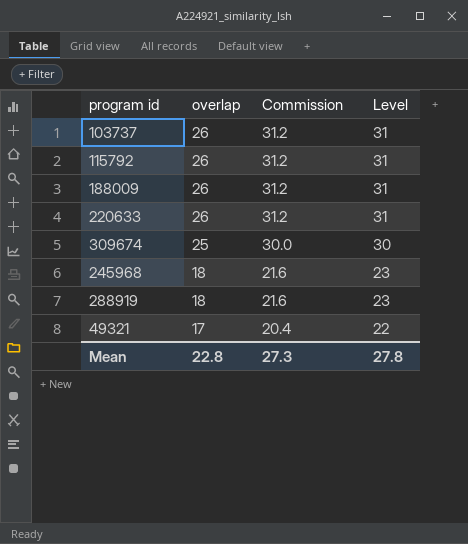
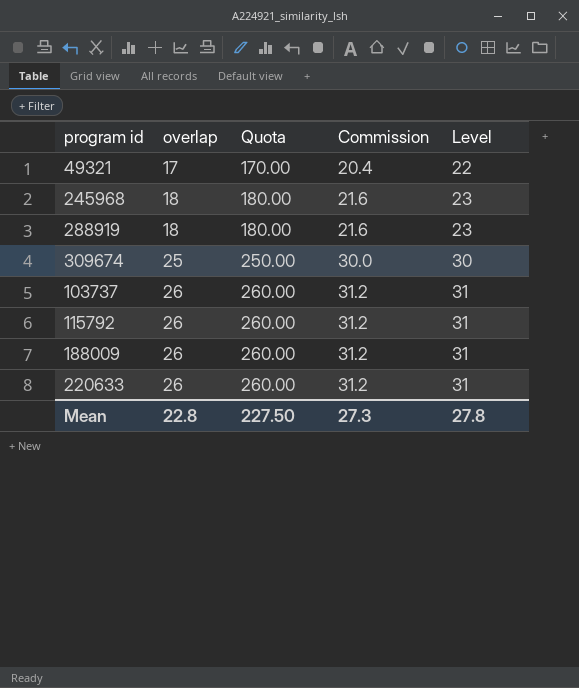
row order: overlap descending -> overlap ascending
column Quota | formula: none -> [overlap] * 10

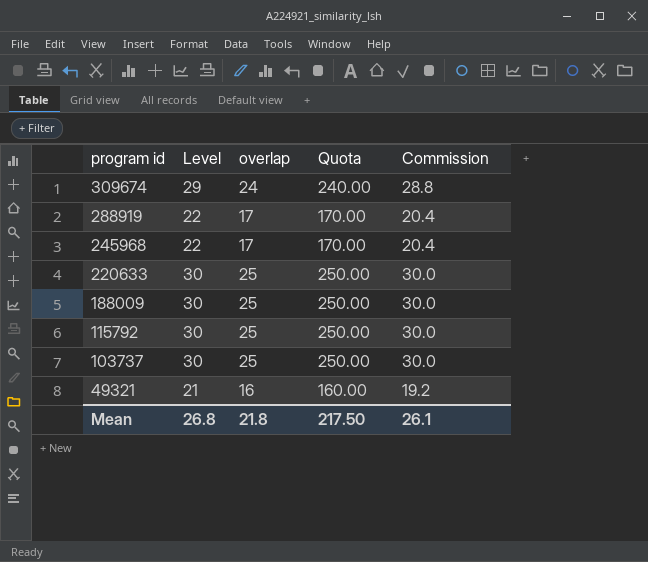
row order: overlap ascending -> program id descending
column Level | position: 5 -> 2
309674 | Level: 30 -> 29
309674 | overlap: 25 -> 24
309674 | Quota: 250.00 -> 240.00
309674 | Commission: 30.0 -> 28.8
288919 | Level: 23 -> 22
288919 | overlap: 18 -> 17
288919 | Quota: 180.00 -> 170.00
288919 | Commission: 21.6 -> 20.4
245968 | Level: 23 -> 22
245968 | overlap: 18 -> 17
245968 | Quota: 180.00 -> 170.00
245968 | Commission: 21.6 -> 20.4
220633 | Level: 31 -> 30
220633 | overlap: 26 -> 25
220633 | Quota: 260.00 -> 250.00
220633 | Commission: 31.2 -> 30.0
188009 | Level: 31 -> 30
188009 | overlap: 26 -> 25
188009 | Quota: 260.00 -> 250.00
188009 | Commission: 31.2 -> 30.0
115792 | Level: 31 -> 30
115792 | overlap: 26 -> 25
115792 | Quota: 260.00 -> 250.00
115792 | Commission: 31.2 -> 30.0
103737 | Level: 31 -> 30
103737 | overlap: 26 -> 25
103737 | Quota: 260.00 -> 250.00
103737 | Commission: 31.2 -> 30.0
49321 | Level: 22 -> 21
49321 | overlap: 17 -> 16
49321 | Quota: 170.00 -> 160.00
49321 | Commission: 20.4 -> 19.2
Mean | Level: 27.8 -> 26.8
Mean | overlap: 22.8 -> 21.8
Mean | Quota: 227.50 -> 217.50
Mean | Commission: 27.3 -> 26.1

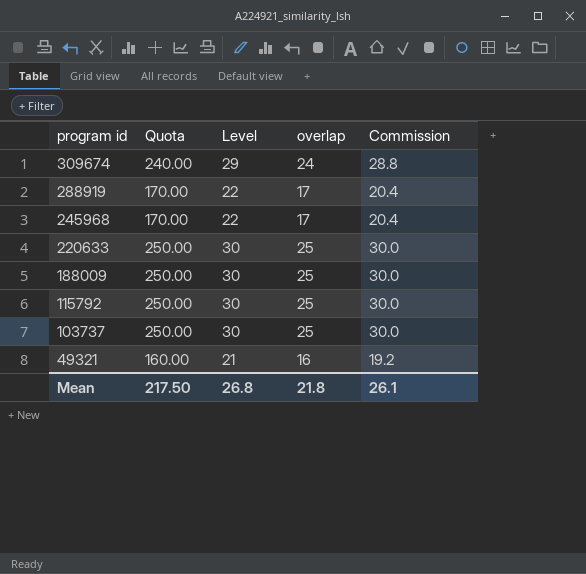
column Quota | position: 4 -> 2

